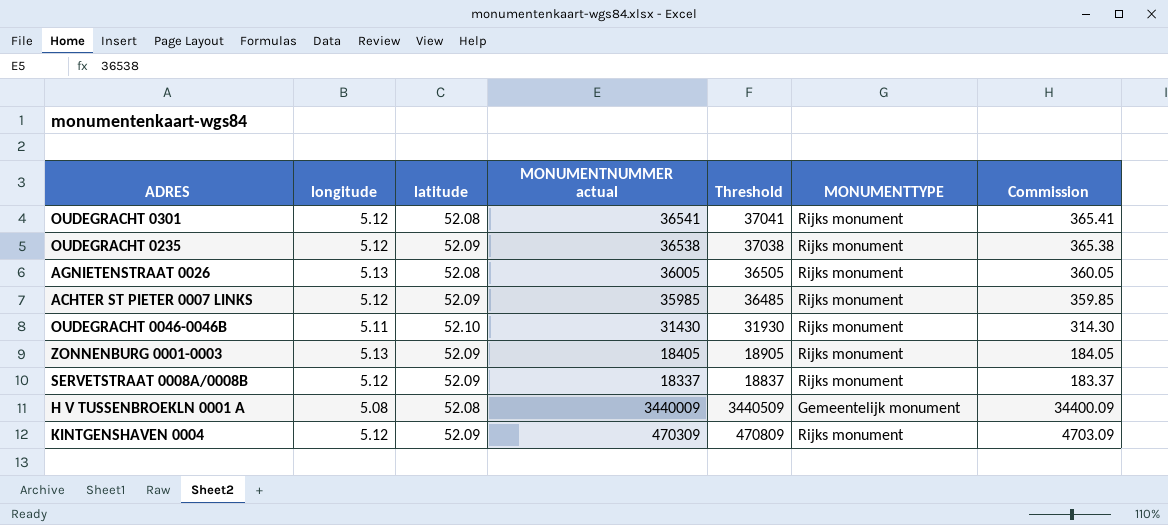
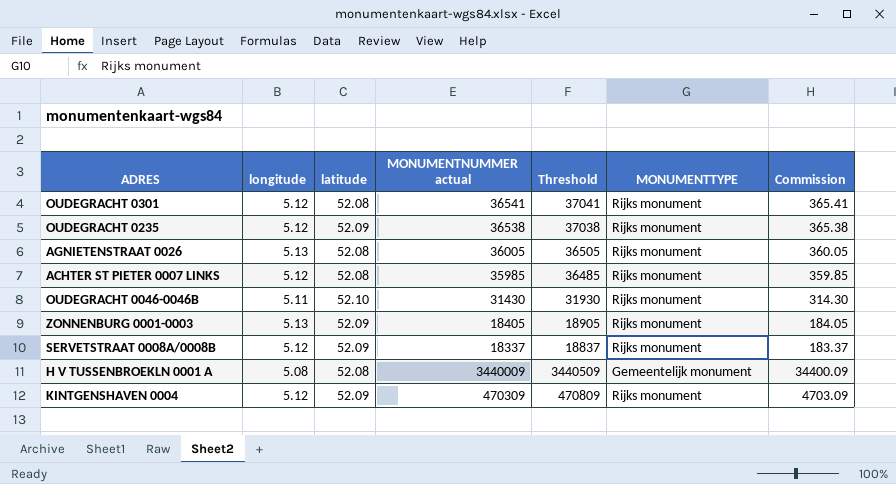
ACHTER ST PIETER 0007 LINKS | latitude: 52.09 -> 52.08

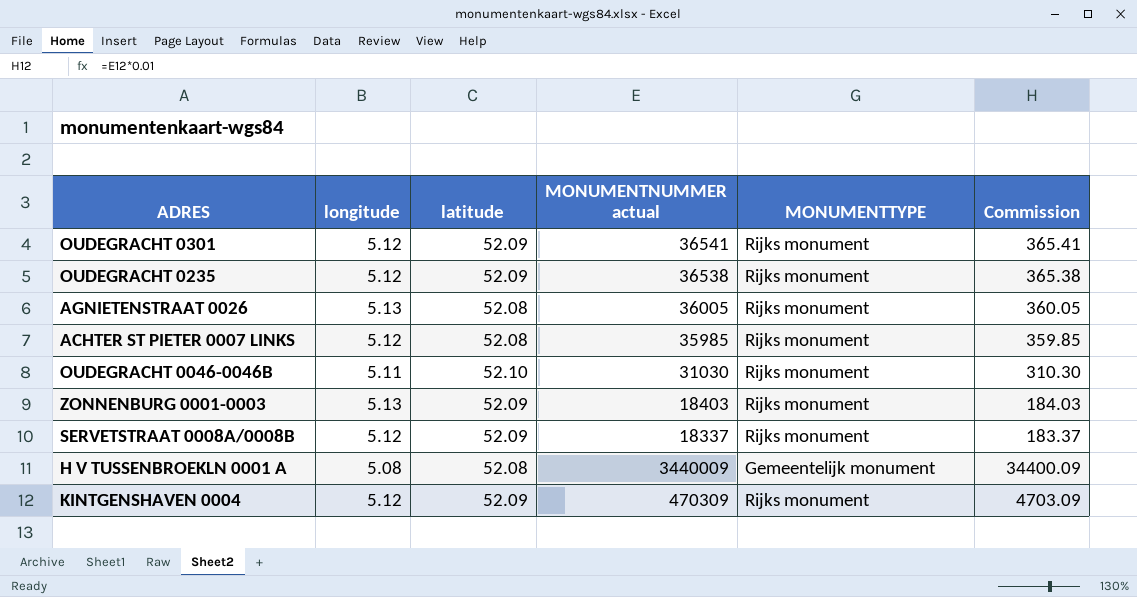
column Threshold | formula: [MONUMENTNUMMER actual] + 500 -> none
OUDEGRACHT 0301 | latitude: 52.08 -> 52.09
OUDEGRACHT 0046-0046B | MONUMENTNUMMER actual: 31430 -> 31030
OUDEGRACHT 0046-0046B | Commission: 314.30 -> 310.30
ZONNENBURG 0001-0003 | MONUMENTNUMMER actual: 18405 -> 18403
ZONNENBURG 0001-0003 | Commission: 184.05 -> 184.03

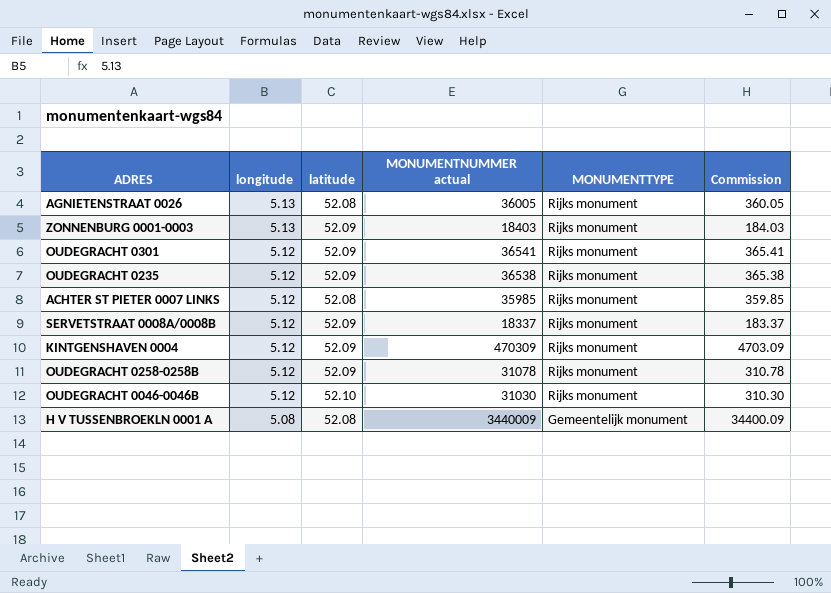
row order: none -> longitude descending
row OUDEGRACHT 0258-0258B: none -> 5.12 | 52.09 | 31078 | Rijks monument | 310.78
OUDEGRACHT 0046-0046B | longitude: 5.11 -> 5.12

